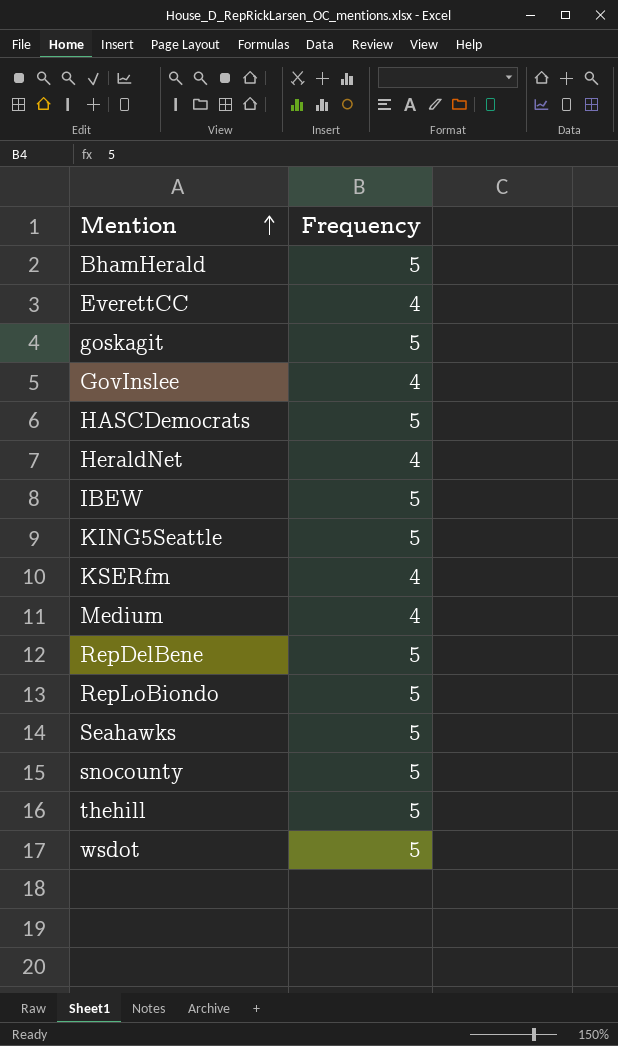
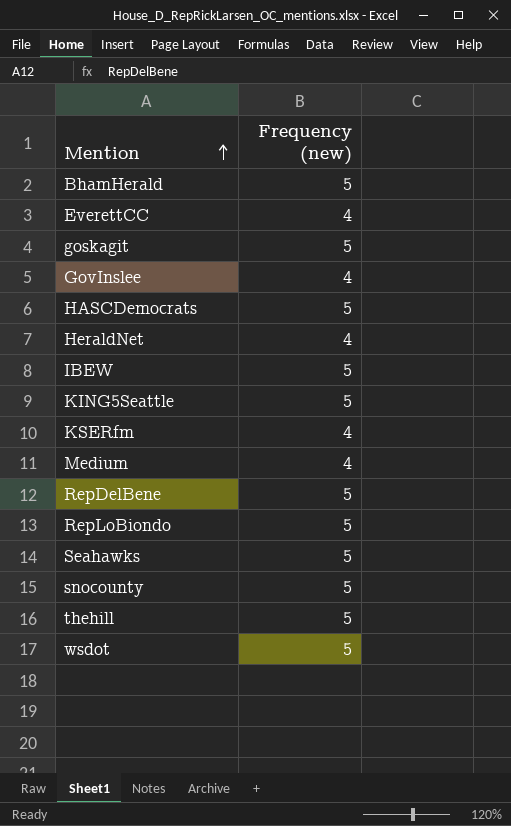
column name: Frequency -> Frequency (new)

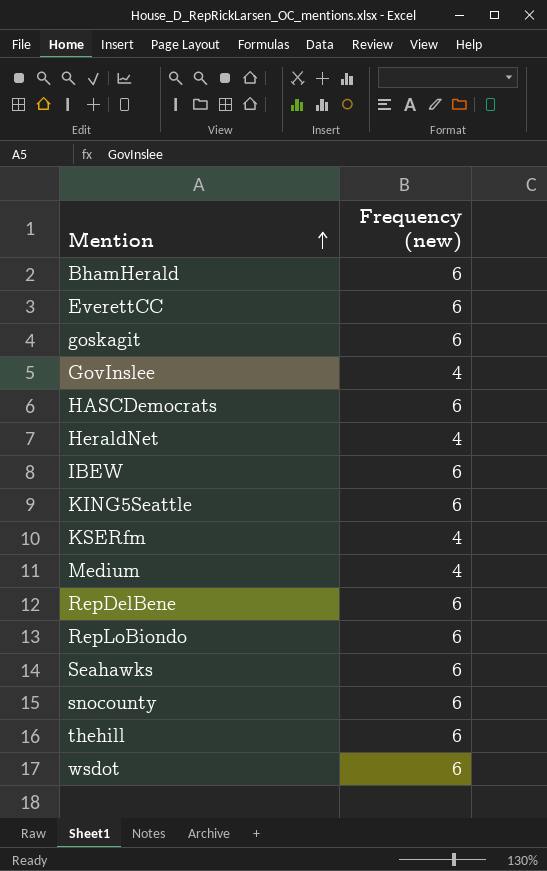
BhamHerald | Frequency (new): 5 -> 6
EverettCC | Frequency (new): 4 -> 6
goskagit | Frequency (new): 5 -> 6
HASCDemocrats | Frequency (new): 5 -> 6
IBEW | Frequency (new): 5 -> 6
KING5Seattle | Frequency (new): 5 -> 6
RepDelBene | Frequency (new): 5 -> 6
RepLoBiondo | Frequency (new): 5 -> 6
Seahawks | Frequency (new): 5 -> 6
snocounty | Frequency (new): 5 -> 6
thehill | Frequency (new): 5 -> 6
wsdot | Frequency (new): 5 -> 6

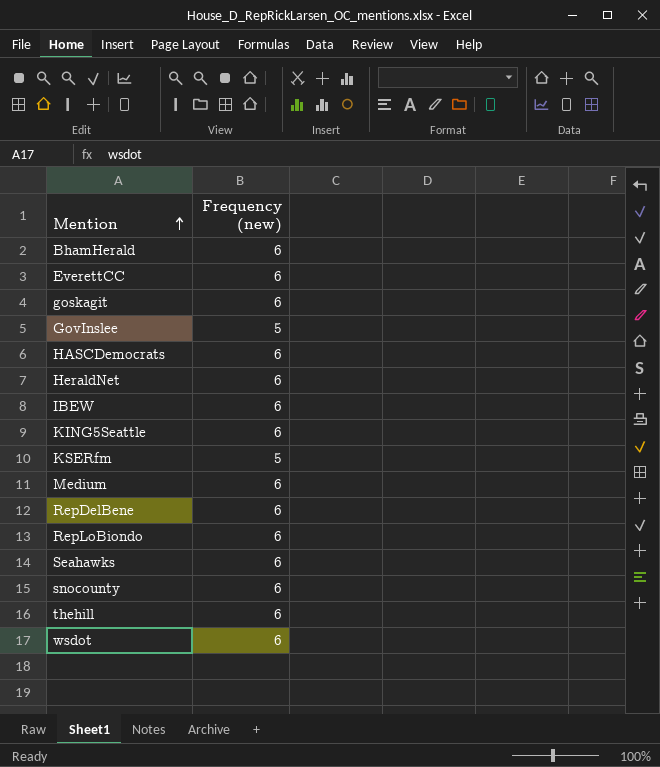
GovInslee | Frequency (new): 4 -> 5
HeraldNet | Frequency (new): 4 -> 6
KSERfm | Frequency (new): 4 -> 5
Medium | Frequency (new): 4 -> 6

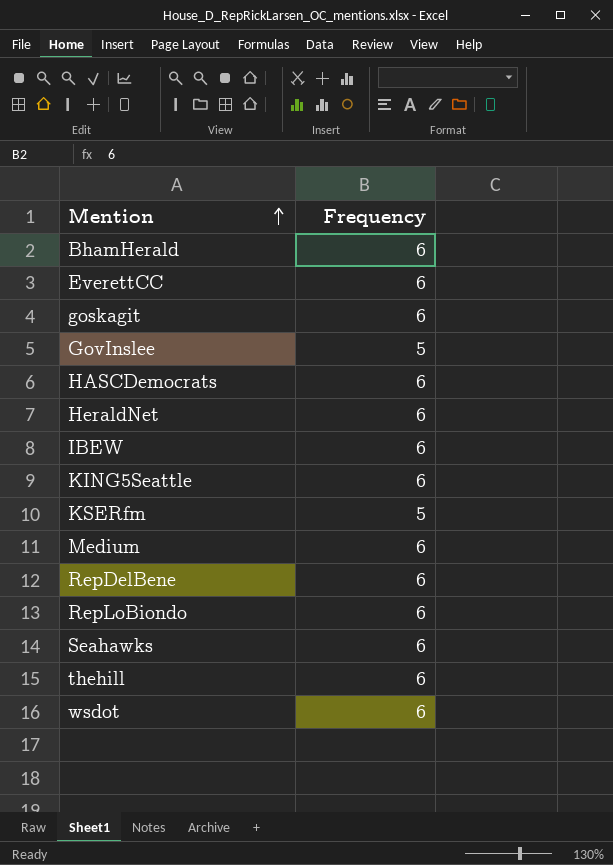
column name: Frequency (new) -> Frequency
row snocounty: 6 -> none

